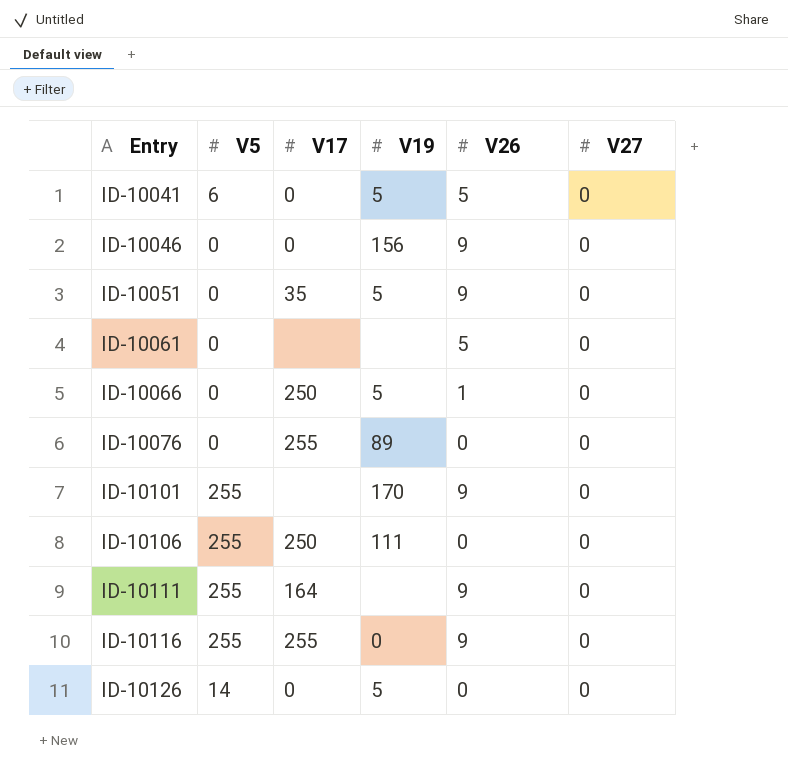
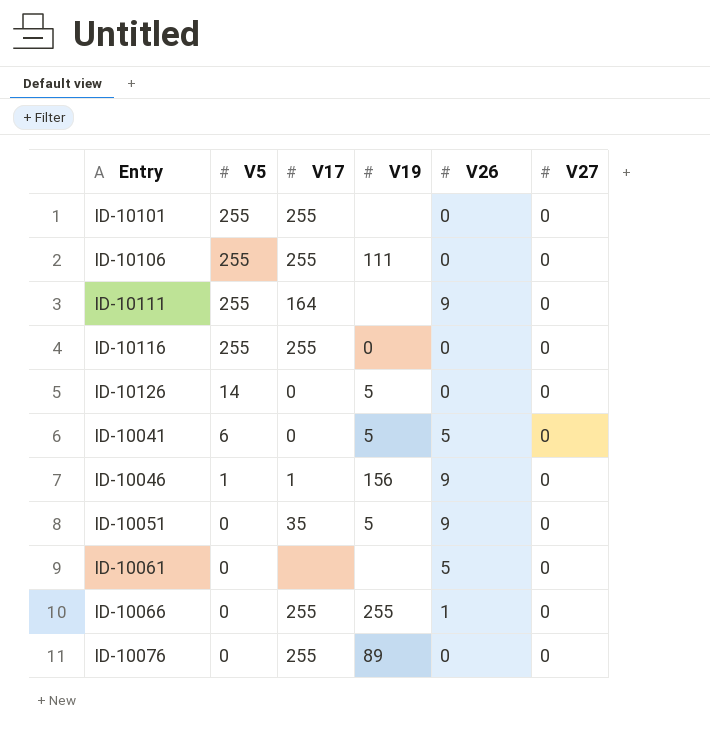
row order: Entry ascending -> V5 descending
ID-10101 | V17: none -> 255
ID-10101 | V19: 170 -> none
ID-10101 | V26: 9 -> 0
ID-10106 | V17: 250 -> 255
ID-10116 | V26: 9 -> 0
ID-10046 | V5: 0 -> 1
ID-10046 | V17: 0 -> 1
ID-10066 | V17: 250 -> 255
ID-10066 | V19: 5 -> 255

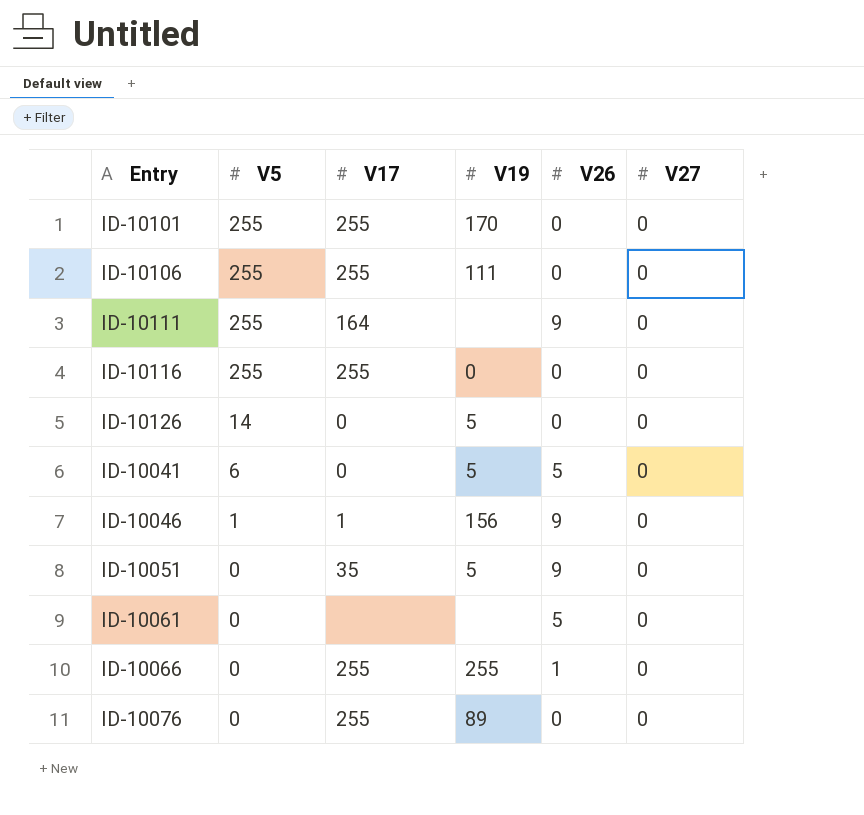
ID-10101 | V19: none -> 170

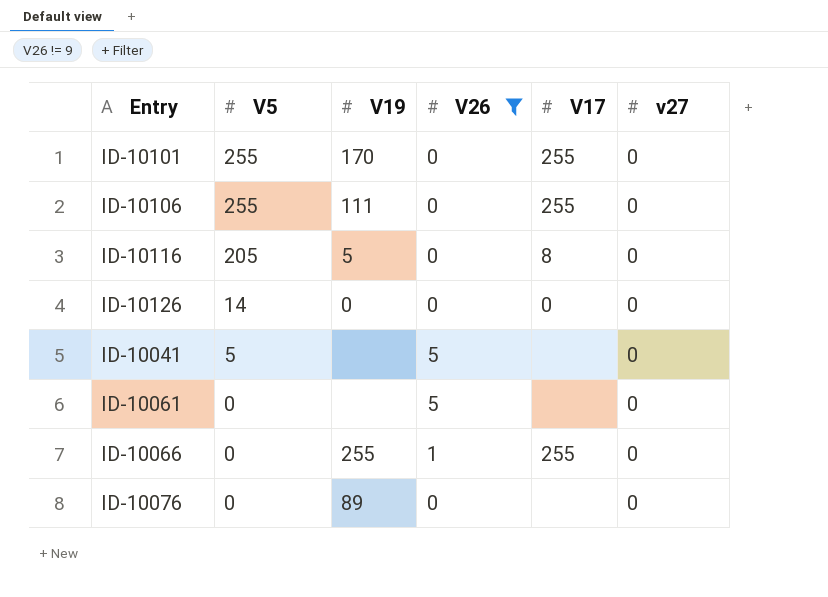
filter: none -> V26 != 9
column V17 | position: 3 -> 5
column name: V27 -> v27
ID-10116 | V5: 255 -> 205
ID-10116 | V19: 0 -> 5
ID-10116 | V17: 255 -> 8
ID-10126 | V19: 5 -> 0
ID-10041 | V5: 6 -> 5
ID-10041 | V19: 5 -> none
ID-10041 | V17: 0 -> none
ID-10076 | V17: 255 -> none

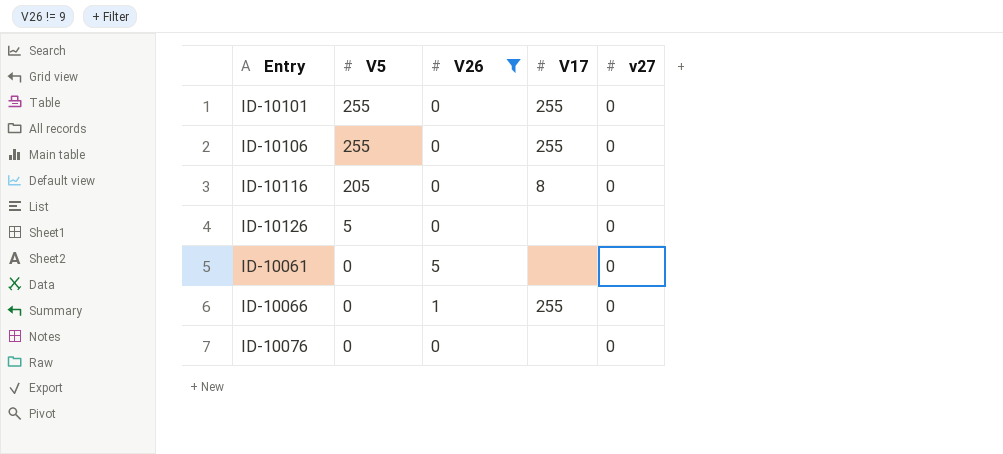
column V19 | position: 3 -> none
row ID-10041: 5 | none | 5 | none | 0 -> none
ID-10126 | V5: 14 -> 5
ID-10126 | V17: 0 -> none

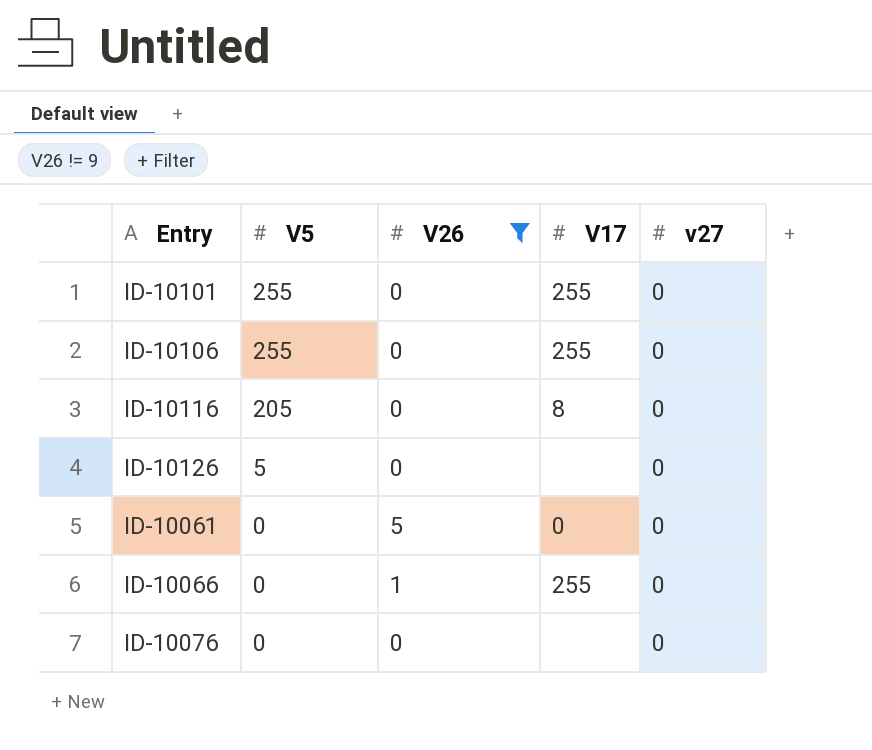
ID-10061 | V17: none -> 0

